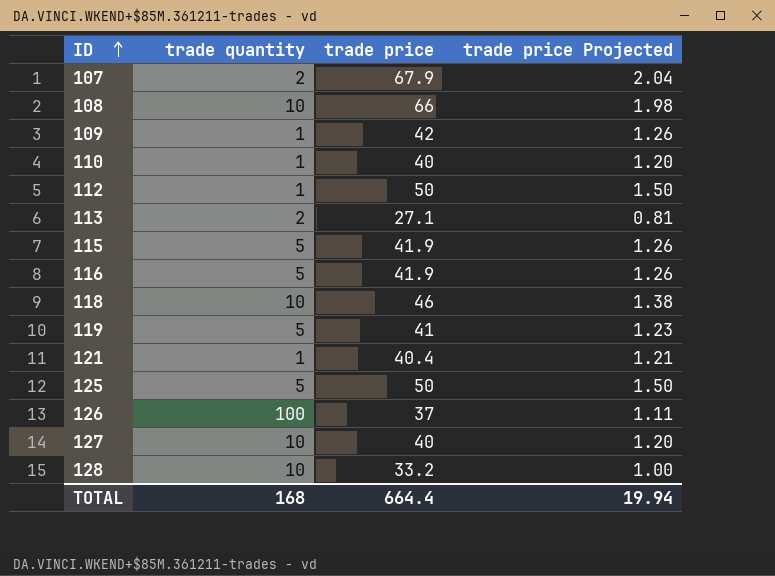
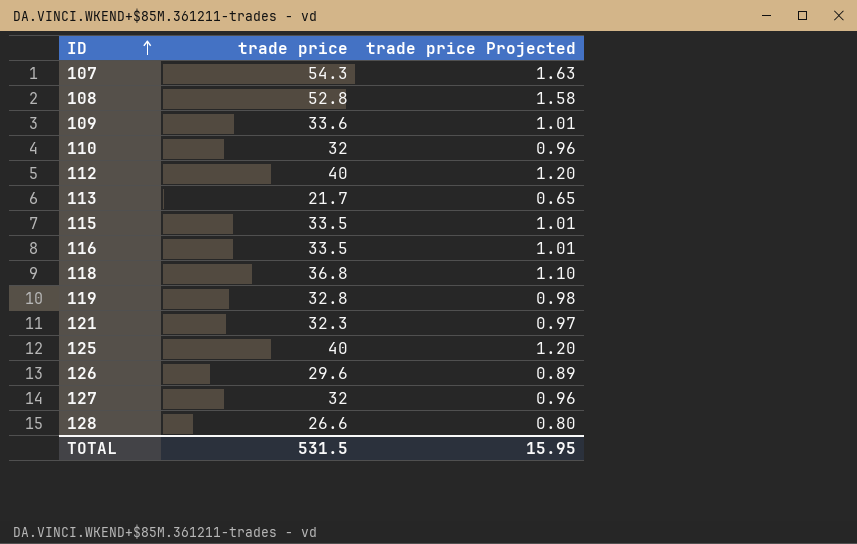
column trade quantity | position: 2 -> none
107 | trade price: 67.9 -> 54.3
107 | trade price Projected: 2.04 -> 1.63
108 | trade price: 66 -> 52.8
108 | trade price Projected: 1.98 -> 1.58
109 | trade price: 42 -> 33.6
109 | trade price Projected: 1.26 -> 1.01
110 | trade price: 40 -> 32
110 | trade price Projected: 1.20 -> 0.96
112 | trade price: 50 -> 40
112 | trade price Projected: 1.50 -> 1.20
113 | trade price: 27.1 -> 21.7
113 | trade price Projected: 0.81 -> 0.65
115 | trade price: 41.9 -> 33.5
115 | trade price Projected: 1.26 -> 1.01
116 | trade price: 41.9 -> 33.5
116 | trade price Projected: 1.26 -> 1.01
118 | trade price: 46 -> 36.8
118 | trade price Projected: 1.38 -> 1.10
119 | trade price: 41 -> 32.8
119 | trade price Projected: 1.23 -> 0.98
121 | trade price: 40.4 -> 32.3
121 | trade price Projected: 1.21 -> 0.97
125 | trade price: 50 -> 40
125 | trade price Projected: 1.50 -> 1.20
126 | trade price: 37 -> 29.6
126 | trade price Projected: 1.11 -> 0.89
127 | trade price: 40 -> 32
127 | trade price Projected: 1.20 -> 0.96
128 | trade price: 33.2 -> 26.6
128 | trade price Projected: 1.00 -> 0.80
TOTAL | trade price: 664.4 -> 531.5
TOTAL | trade price Projected: 19.94 -> 15.95

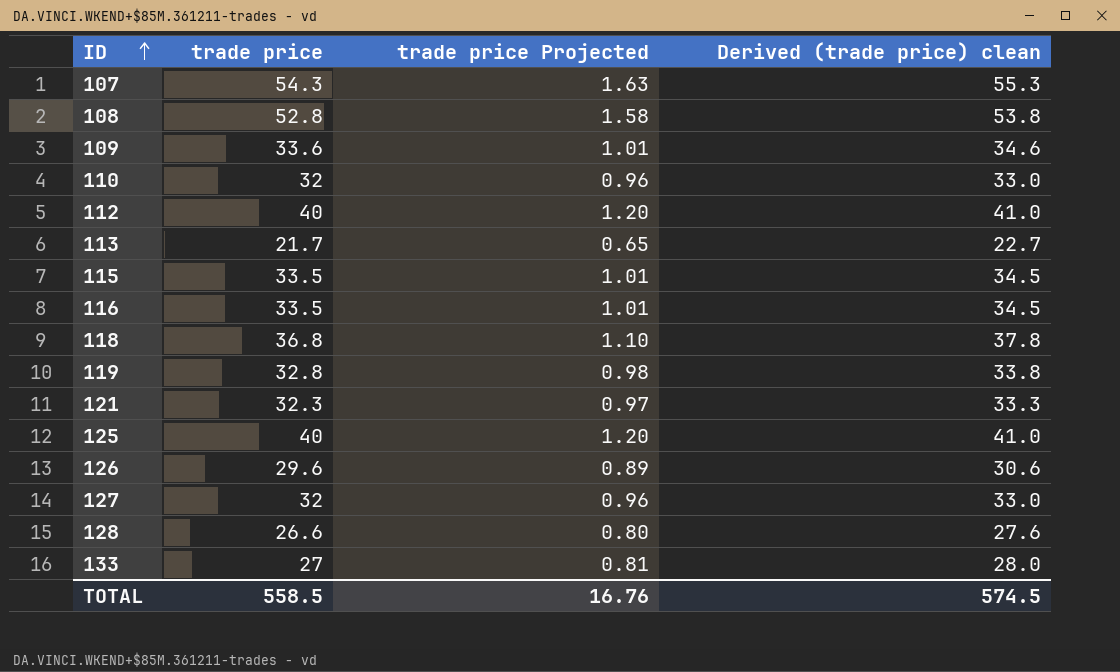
column Derived (trade price) clean | formula: none -> [trade price] + 1
row 133: none -> 27 | 0.81 | 28.0
TOTAL | trade price: 531.5 -> 558.5
TOTAL | trade price Projected: 15.95 -> 16.76

